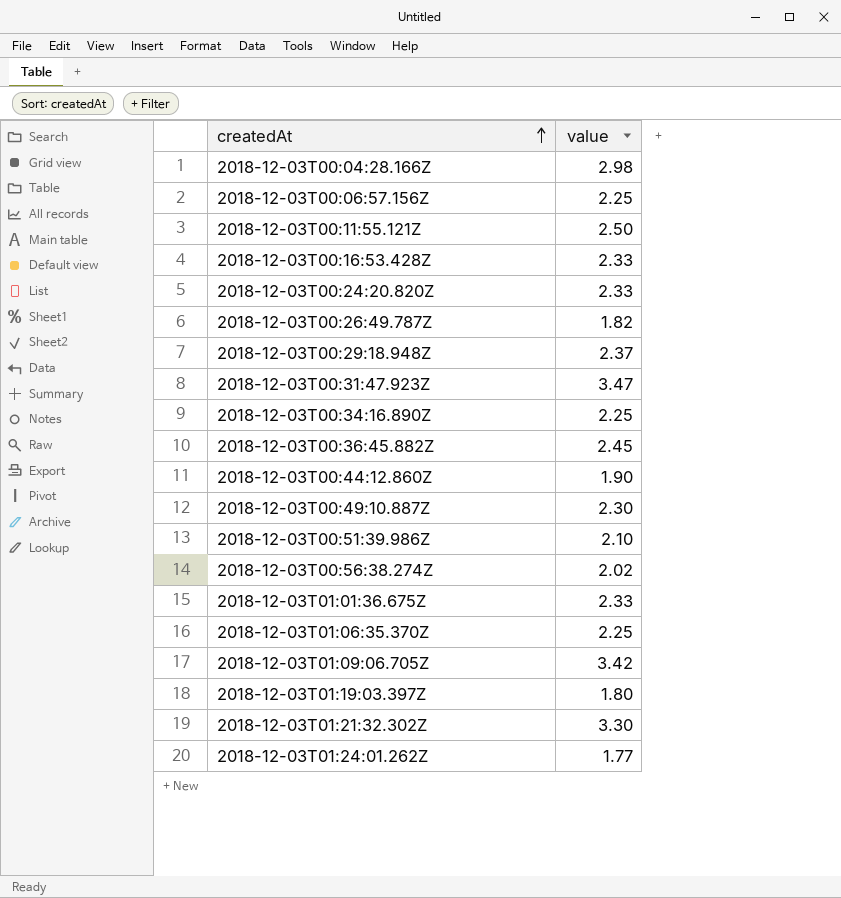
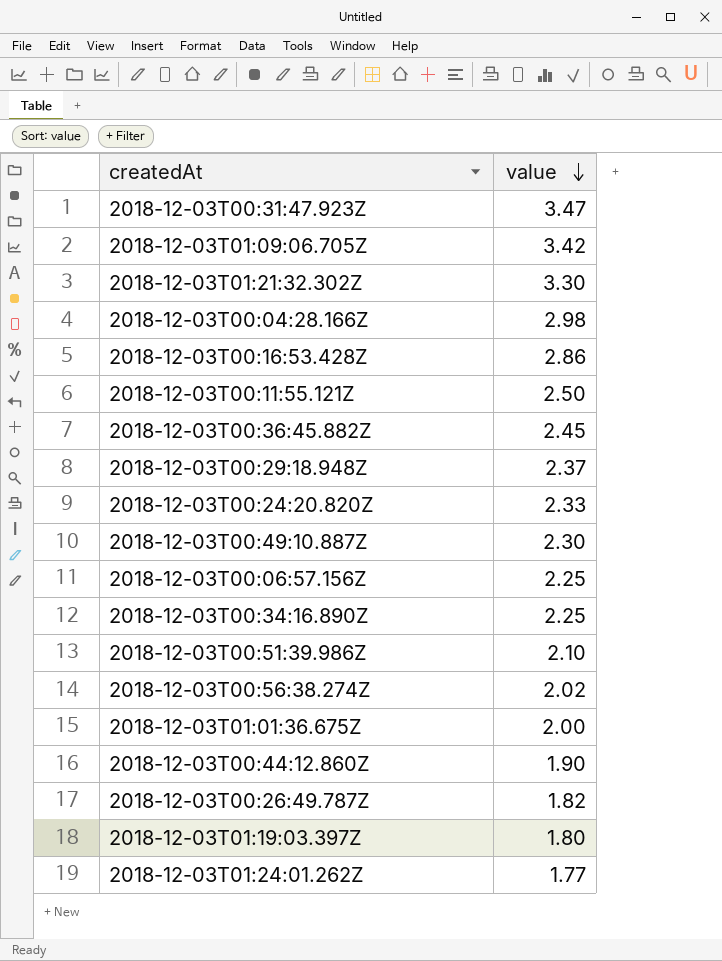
row order: createdAt ascending -> value descending
row 2018-12-03T01:06:35.370Z: 2.25 -> none
2018-12-03T00:16:53.428Z | value: 2.33 -> 2.86
2018-12-03T01:01:36.675Z | value: 2.33 -> 2.00

